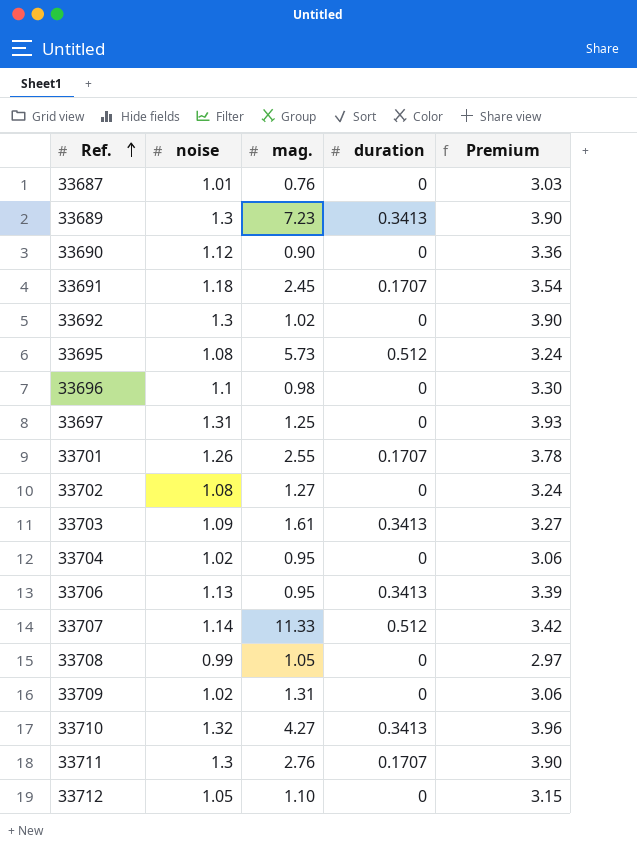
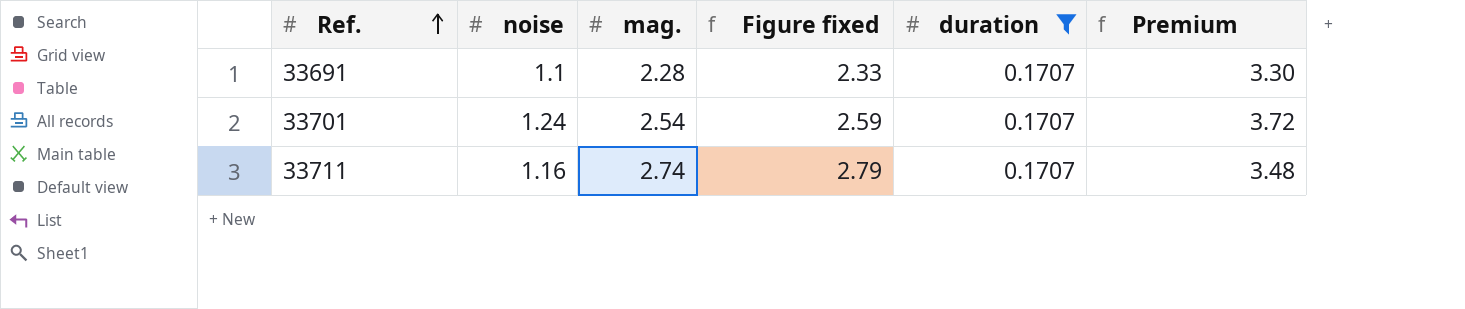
filter: none -> duration = 0.1707
column Figure fixed | formula: none -> [mag.] * 1.02
33691 | noise: 1.18 -> 1.1
33691 | mag.: 2.45 -> 2.28
33691 | Premium: 3.54 -> 3.30
33701 | noise: 1.26 -> 1.24
33701 | mag.: 2.55 -> 2.54
33701 | Premium: 3.78 -> 3.72
33711 | noise: 1.3 -> 1.16
33711 | mag.: 2.76 -> 2.74
33711 | Premium: 3.90 -> 3.48

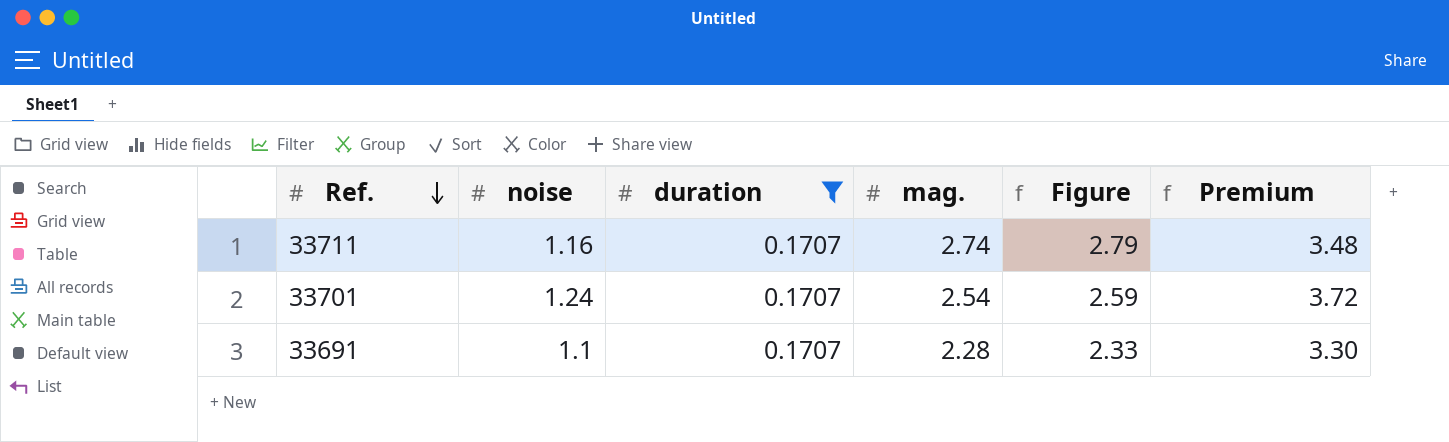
row order: Ref. ascending -> Ref. descending
column duration | position: 5 -> 3
column name: Figure fixed -> Figure

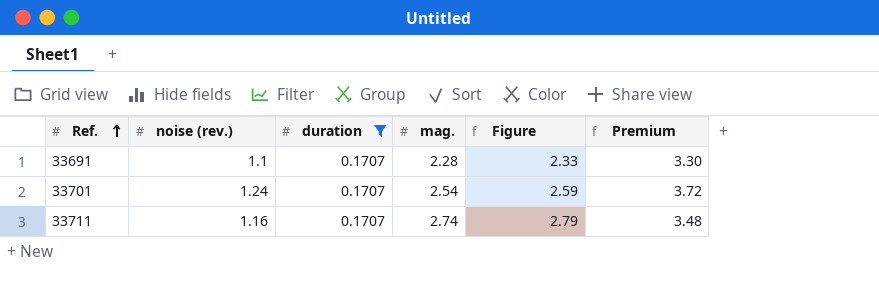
row order: Ref. descending -> Ref. ascending
column name: noise -> noise (rev.)

